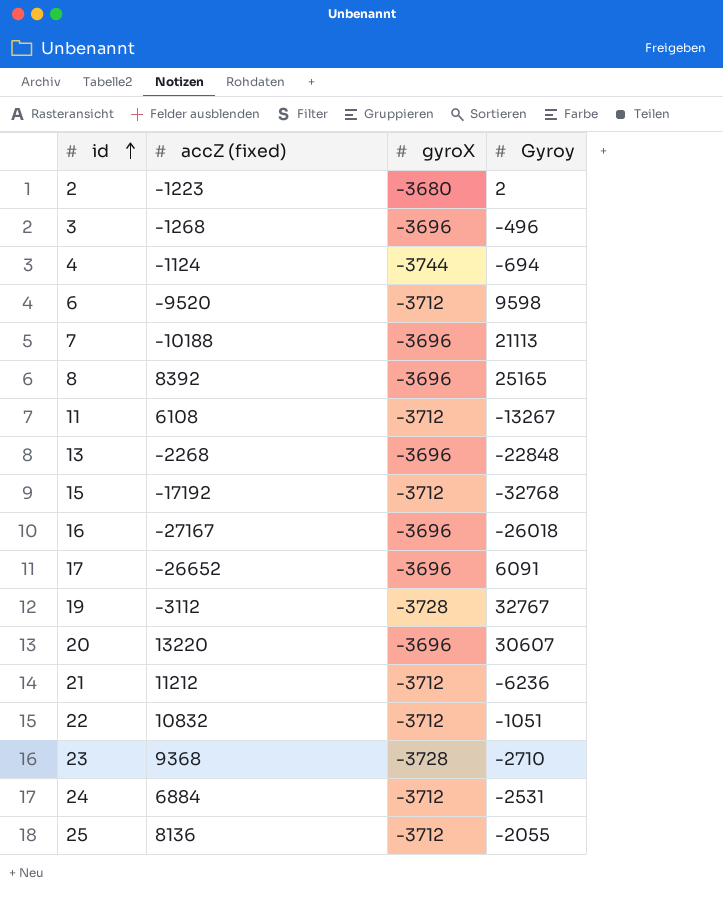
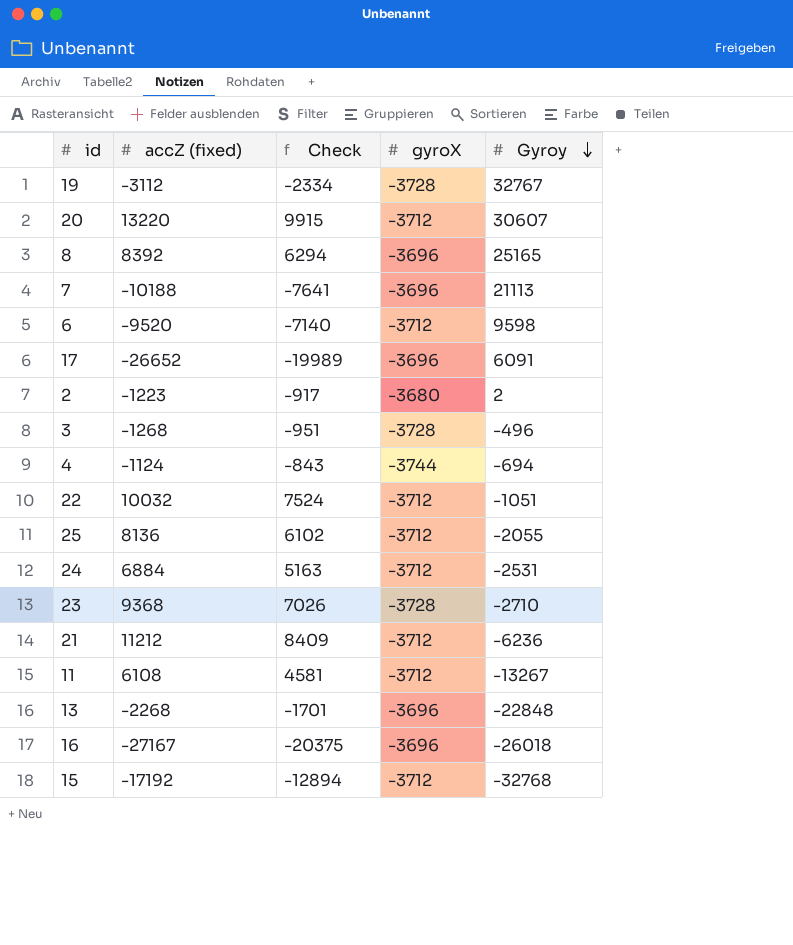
row order: id ascending -> Gyroy descending
column Check | formula: none -> [accZ (fixed)] * 0.75
20 | gyroX: -3696 -> -3712
3 | gyroX: -3696 -> -3728
22 | accZ (fixed): 10832 -> 10032

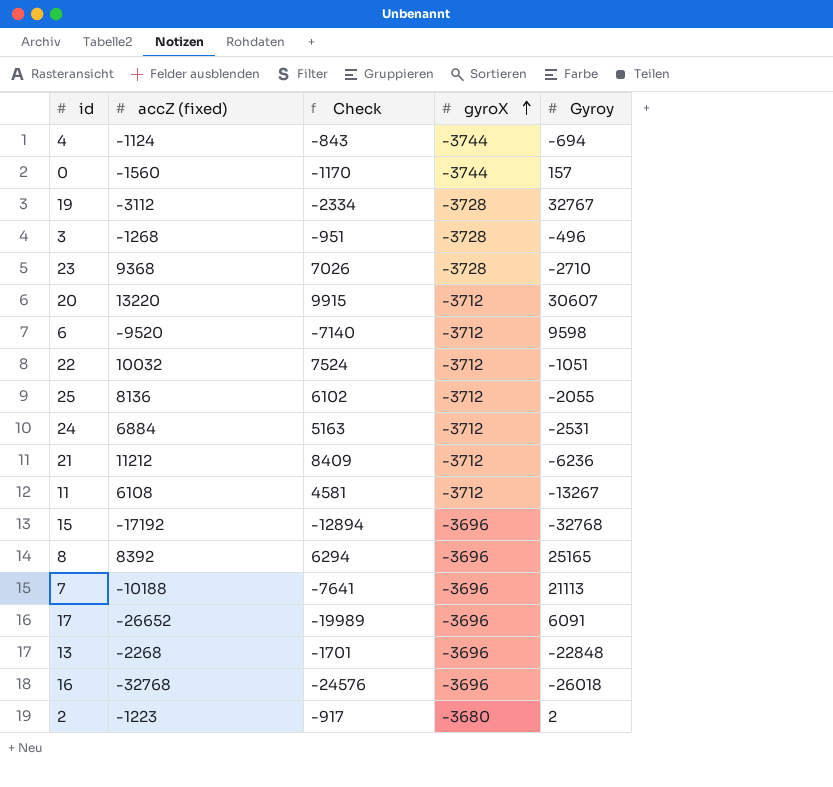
row order: Gyroy descending -> gyroX ascending
row 0: none -> -1560 | -1170 | -3744 | 157
15 | gyroX: -3712 -> -3696
16 | accZ (fixed): -27167 -> -32768
16 | Check: -20375 -> -24576

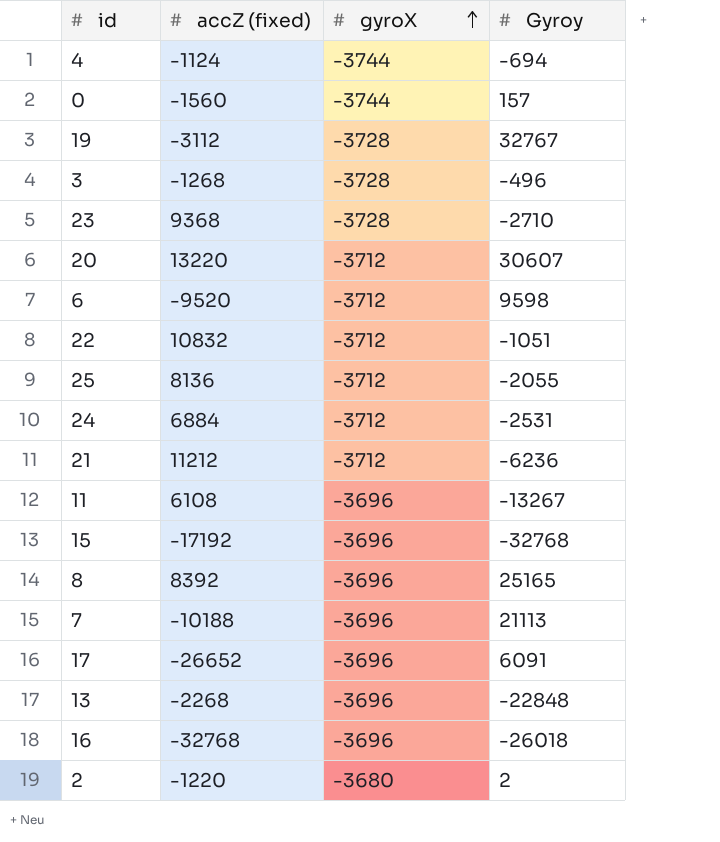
column Check | formula: [accZ (fixed)] * 0.75 -> none
22 | accZ (fixed): 10032 -> 10832
11 | gyroX: -3712 -> -3696
2 | accZ (fixed): -1223 -> -1220

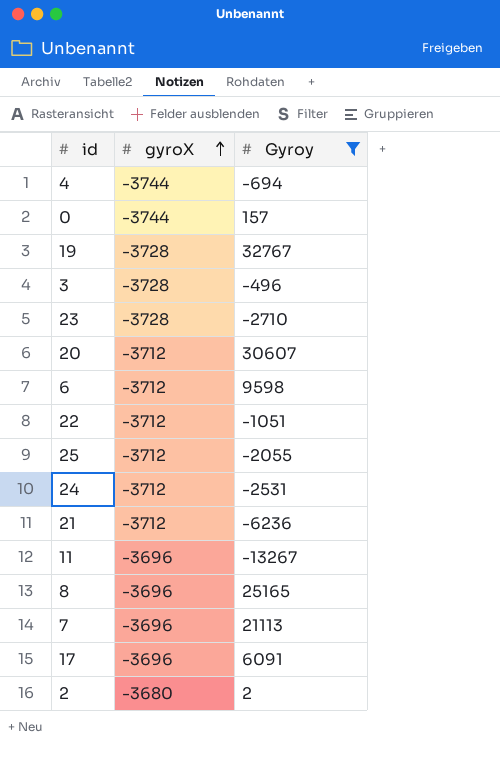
filter: none -> Gyroy >= -13267
column accZ (fixed) | position: 2 -> none

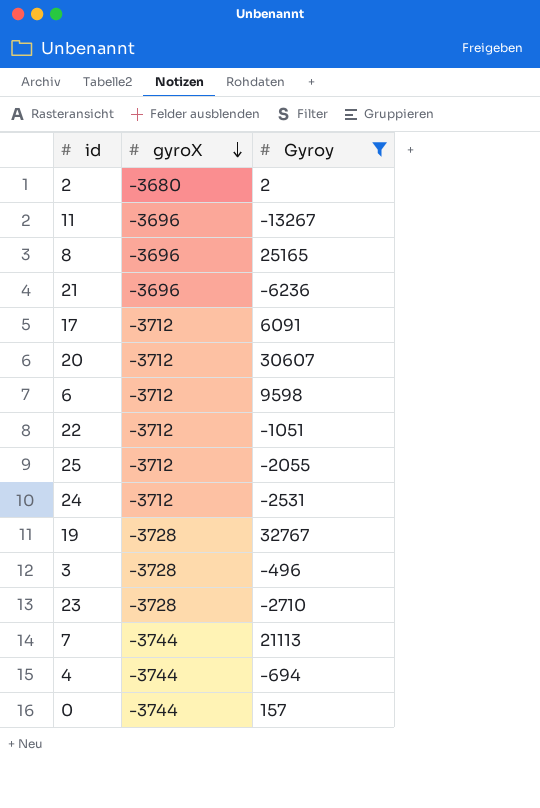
row order: gyroX ascending -> gyroX descending
21 | gyroX: -3712 -> -3696
17 | gyroX: -3696 -> -3712
7 | gyroX: -3696 -> -3744

